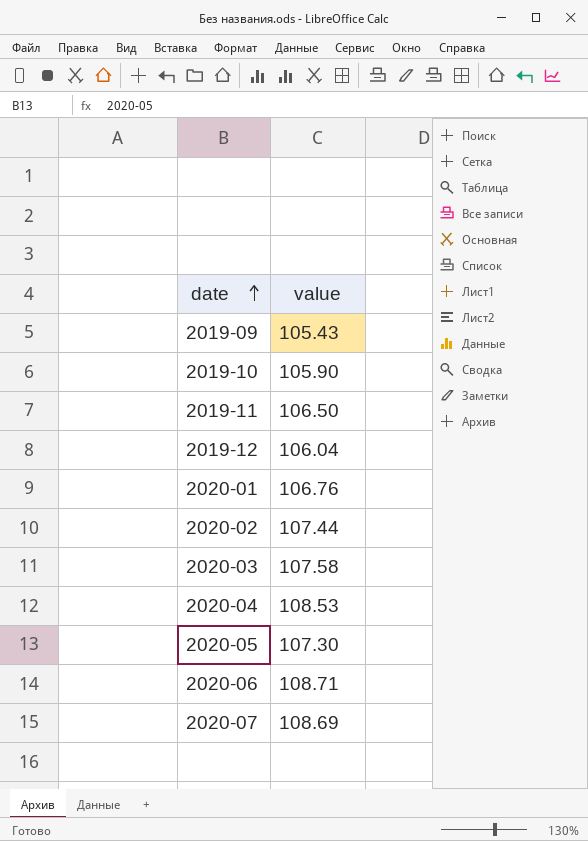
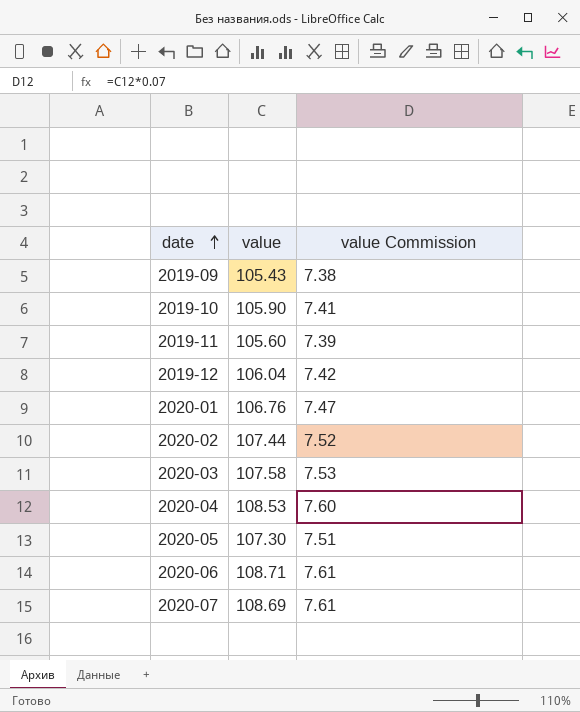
column value Commission | formula: none -> [value] * 0.07
2019-11 | value: 106.50 -> 105.60

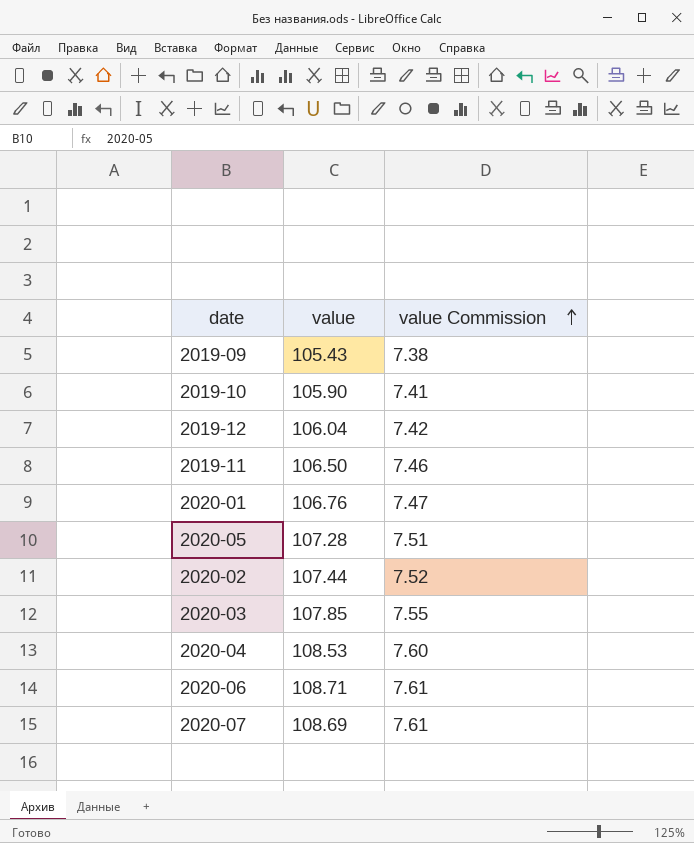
row order: date ascending -> value Commission ascending
2019-11 | value: 105.60 -> 106.50
2019-11 | value Commission: 7.39 -> 7.46
2020-05 | value: 107.30 -> 107.28
2020-03 | value: 107.58 -> 107.85
2020-03 | value Commission: 7.53 -> 7.55

